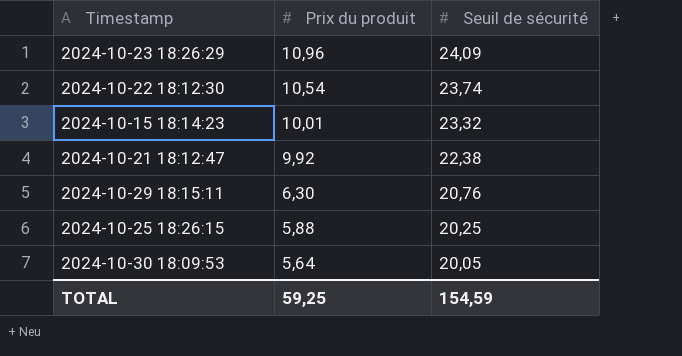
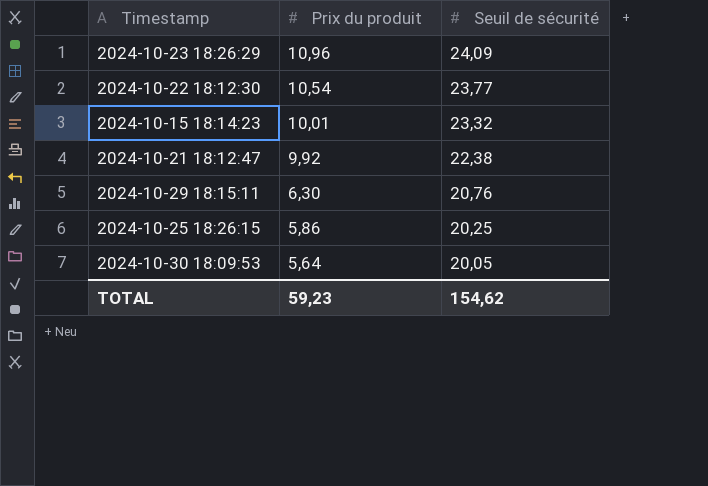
2024-10-22 18:12:30 | Seuil de sécurité: 23,74 -> 23,77
2024-10-25 18:26:15 | Prix du produit: 5,88 -> 5,86
TOTAL | Prix du produit: 59,25 -> 59,23
TOTAL | Seuil de sécurité: 154,59 -> 154,62

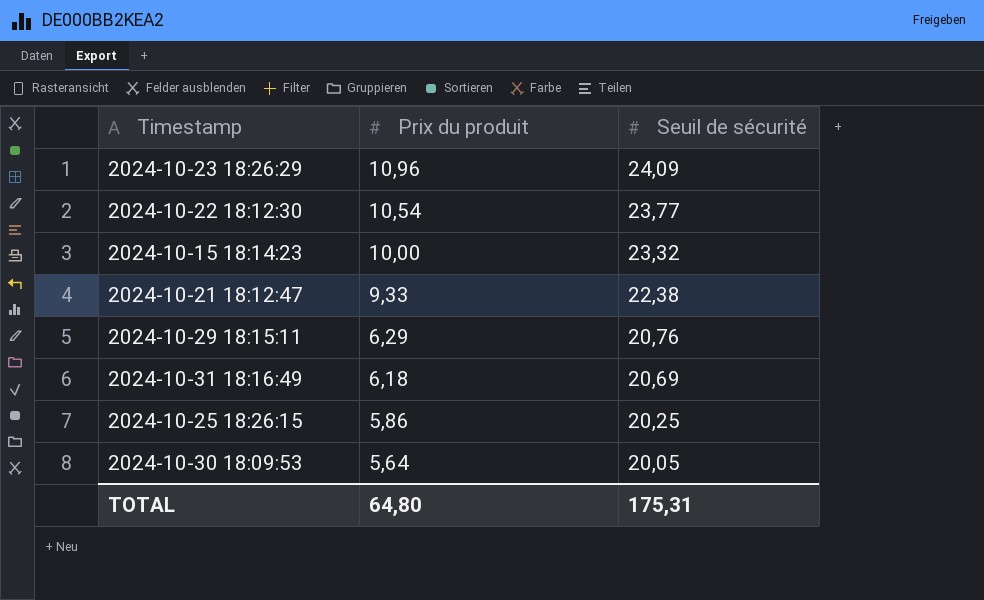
2024-10-15 18:14:23 | Prix du produit: 10,01 -> 10,00
2024-10-21 18:12:47 | Prix du produit: 9,92 -> 9,33
2024-10-29 18:15:11 | Prix du produit: 6,30 -> 6,29
row 2024-10-31 18:16:49: none -> 6,18 | 20,69
TOTAL | Prix du produit: 59,23 -> 64,80
TOTAL | Seuil de sécurité: 154,62 -> 175,31

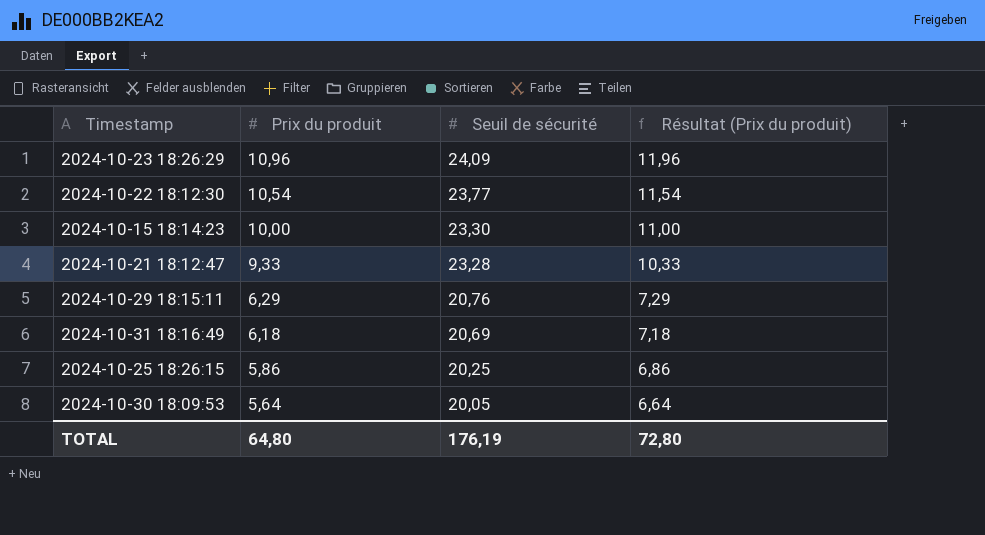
column Résultat (Prix du produit) | formula: none -> [Prix du produit] + 1
2024-10-15 18:14:23 | Seuil de sécurité: 23,32 -> 23,30
2024-10-21 18:12:47 | Seuil de sécurité: 22,38 -> 23,28
TOTAL | Seuil de sécurité: 175,31 -> 176,19

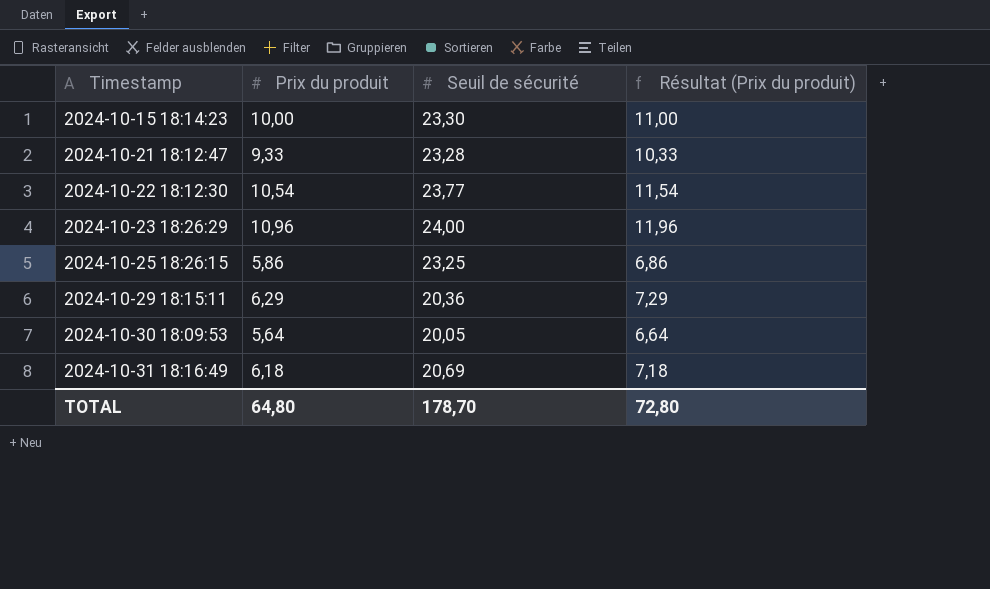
row order: Prix du produit descending -> Timestamp ascending
2024-10-23 18:26:29 | Seuil de sécurité: 24,09 -> 24,00
2024-10-25 18:26:15 | Seuil de sécurité: 20,25 -> 23,25
2024-10-29 18:15:11 | Seuil de sécurité: 20,76 -> 20,36
TOTAL | Seuil de sécurité: 176,19 -> 178,70

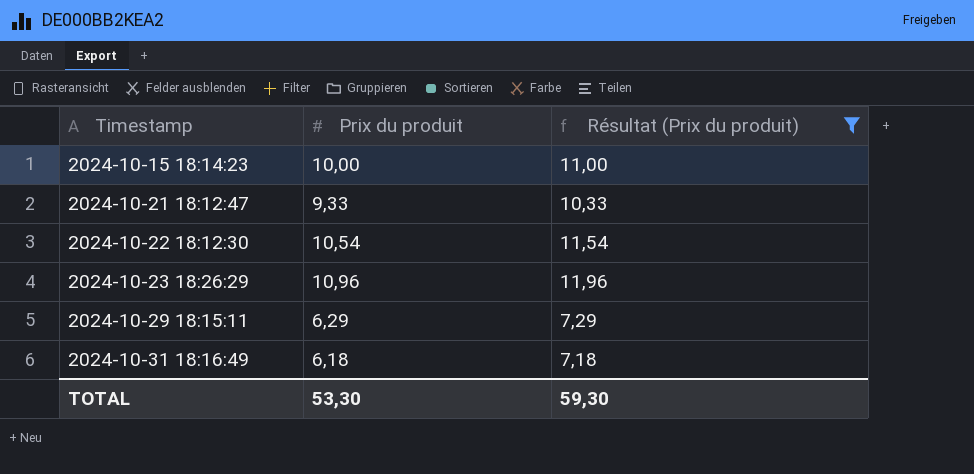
filter: none -> Résultat (Prix du produit) >= 7,18
column Seuil de sécurité | position: 3 -> none
TOTAL | Prix du produit: 64,80 -> 53,30
TOTAL | Résultat (Prix du produit): 72,80 -> 59,30

